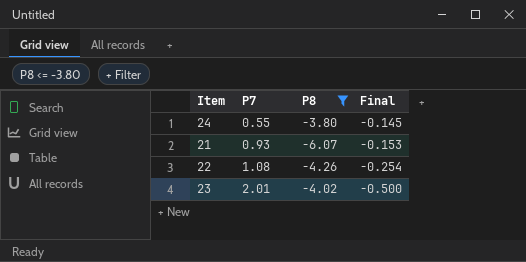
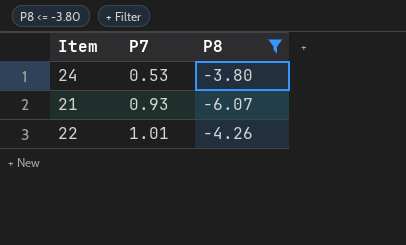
column Final | formula: [P7] / [P8] -> none
row 23: 2.01 | -4.02 | -0.500 -> none
24 | P7: 0.55 -> 0.53
22 | P7: 1.08 -> 1.01

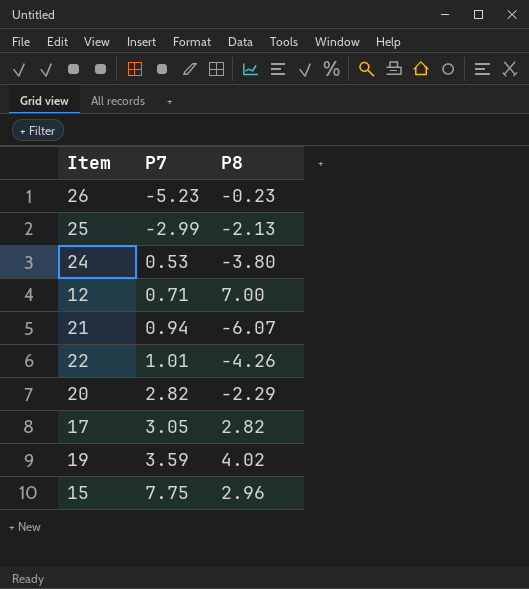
filter: P8 <= -3.80 -> none
21 | P7: 0.93 -> 0.94

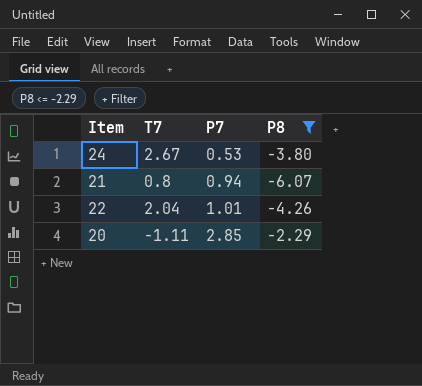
filter: none -> P8 <= -2.29
column T7 | position: none -> 2
20 | P7: 2.82 -> 2.85

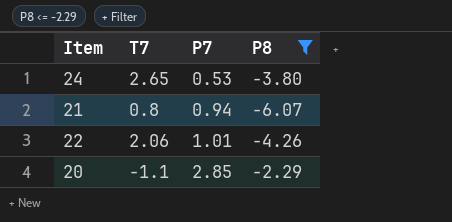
24 | T7: 2.67 -> 2.65
22 | T7: 2.04 -> 2.06
20 | T7: -1.11 -> -1.1

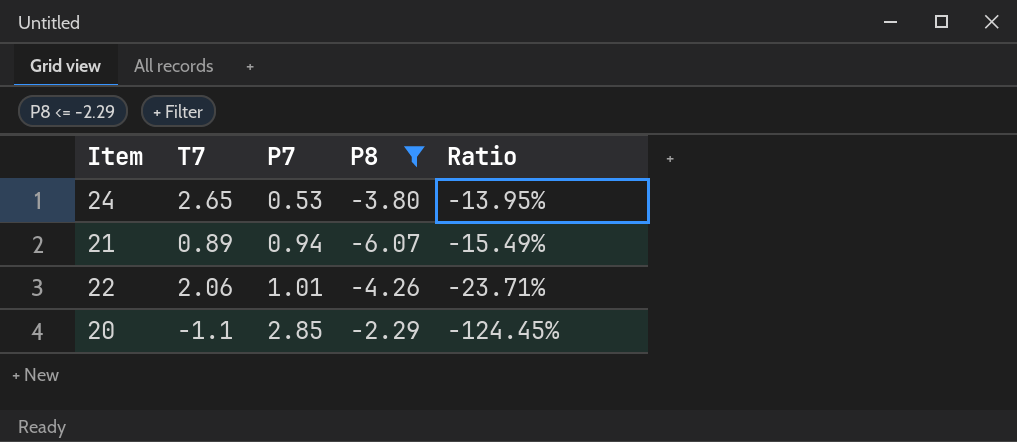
column Ratio | formula: none -> [P7] / [P8]
21 | T7: 0.8 -> 0.89

